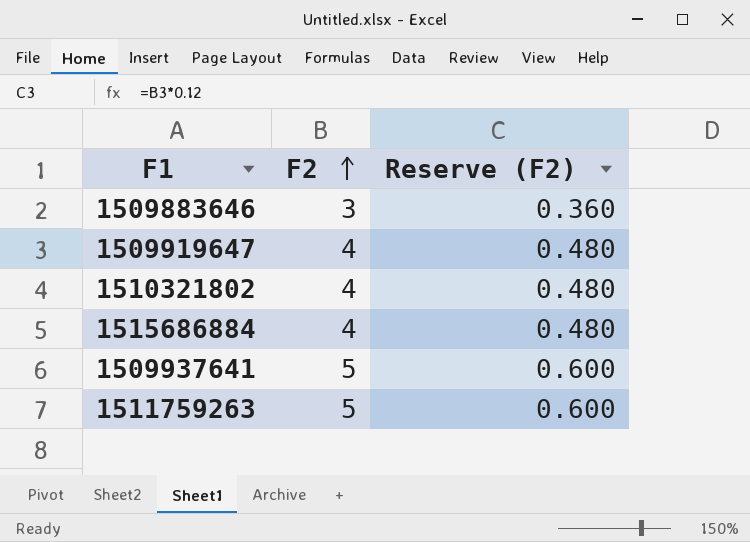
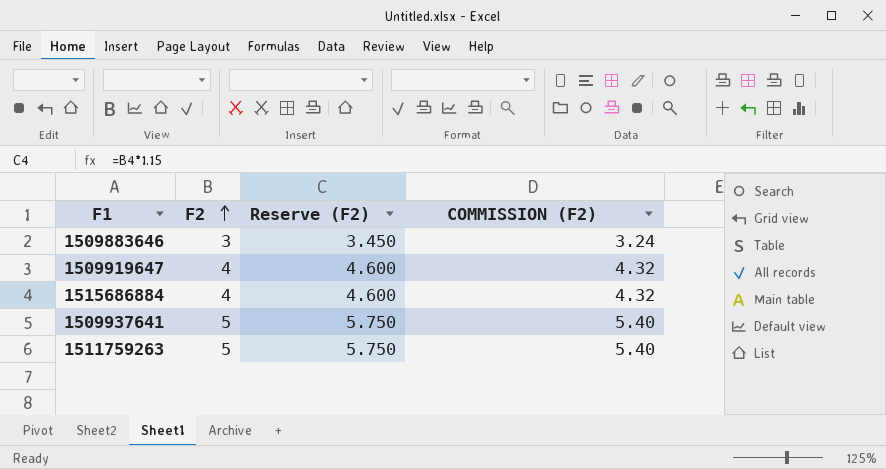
column Reserve (F2) | formula: [F2] * 0.12 -> [F2] * 1.15
column COMMISSION (F2) | formula: none -> [F2] * 1.08
row 1510321802: 4 | 0.480 -> none

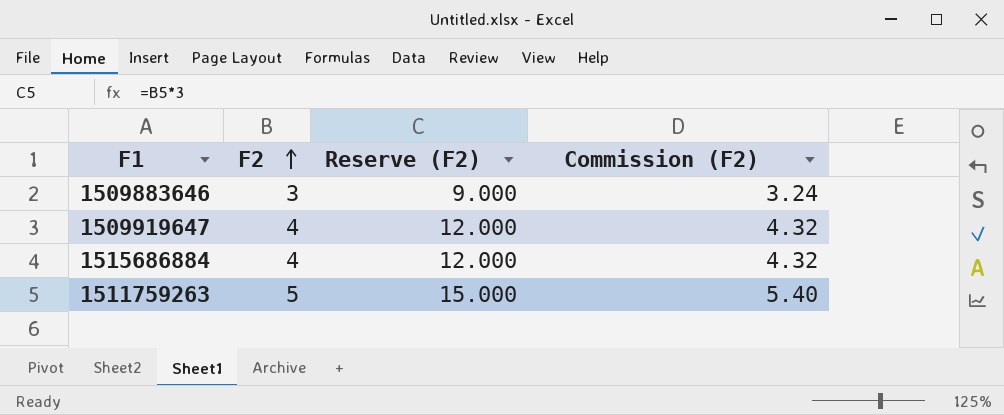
column Reserve (F2) | formula: [F2] * 1.15 -> [F2] * 3
column name: COMMISSION (F2) -> Commission (F2)
row 1509937641: 5 | 5.750 | 5.40 -> none

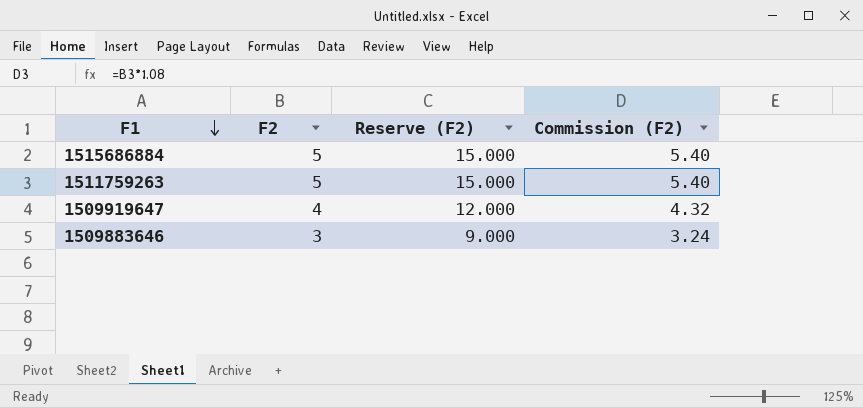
row order: F2 ascending -> F1 descending
1515686884 | F2: 4 -> 5
1515686884 | Reserve (F2): 12.000 -> 15.000
1515686884 | Commission (F2): 4.32 -> 5.40

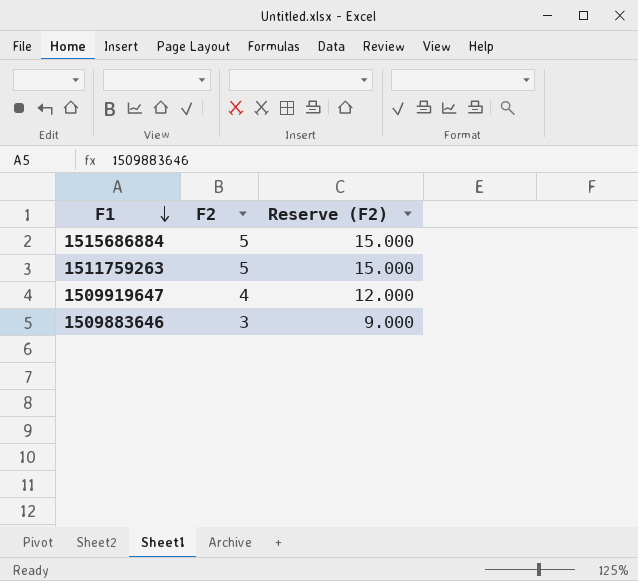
column Commission (F2) | formula: [F2] * 1.08 -> none

